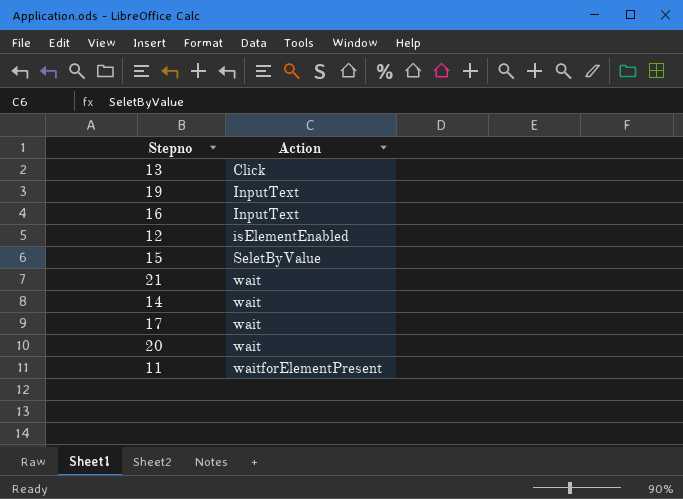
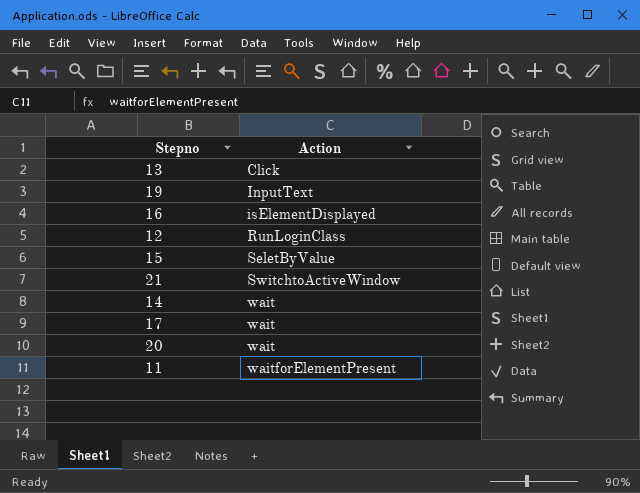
16 | Action: InputText -> isElementDisplayed
12 | Action: isElementEnabled -> RunLoginClass
21 | Action: wait -> SwitchtoActiveWindow

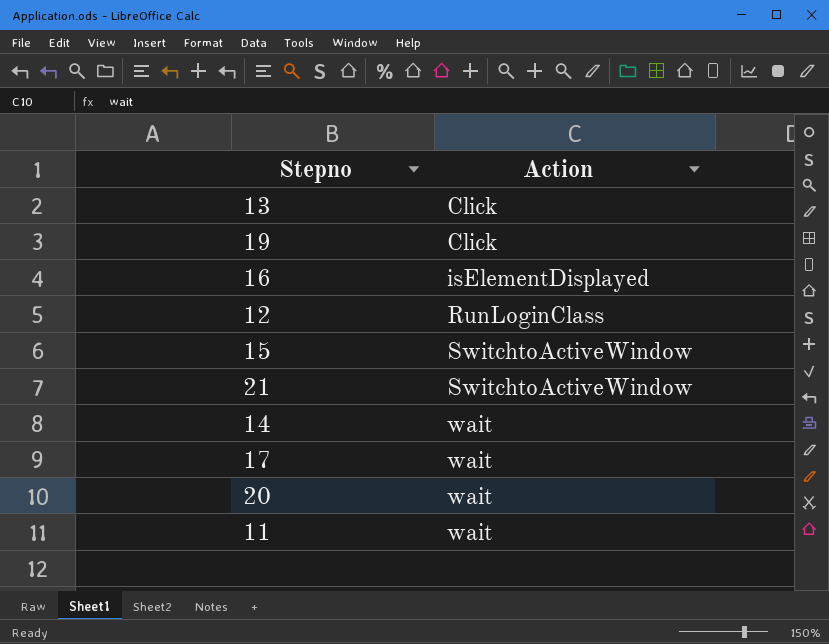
19 | Action: InputText -> Click
15 | Action: SeletByValue -> SwitchtoActiveWindow
11 | Action: waitforElementPresent -> wait

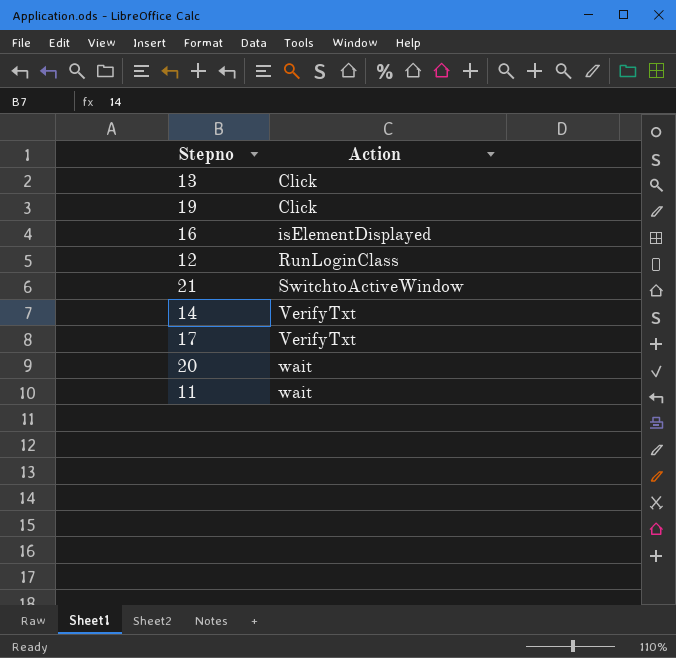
row 15: SwitchtoActiveWindow -> none
14 | Action: wait -> VerifyTxt
17 | Action: wait -> VerifyTxt

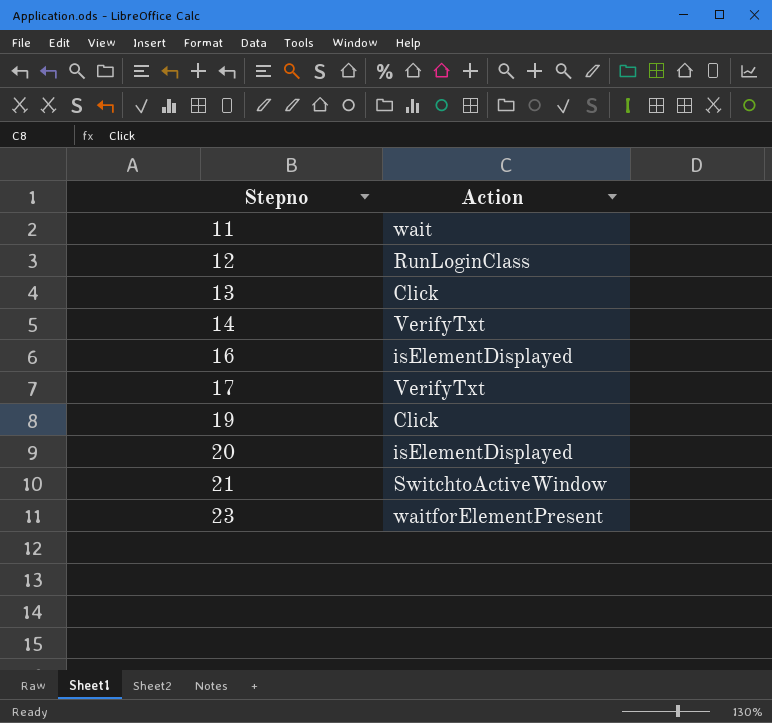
row order: Action ascending -> Stepno ascending
20 | Action: wait -> isElementDisplayed
row 23: none -> waitforElementPresent

